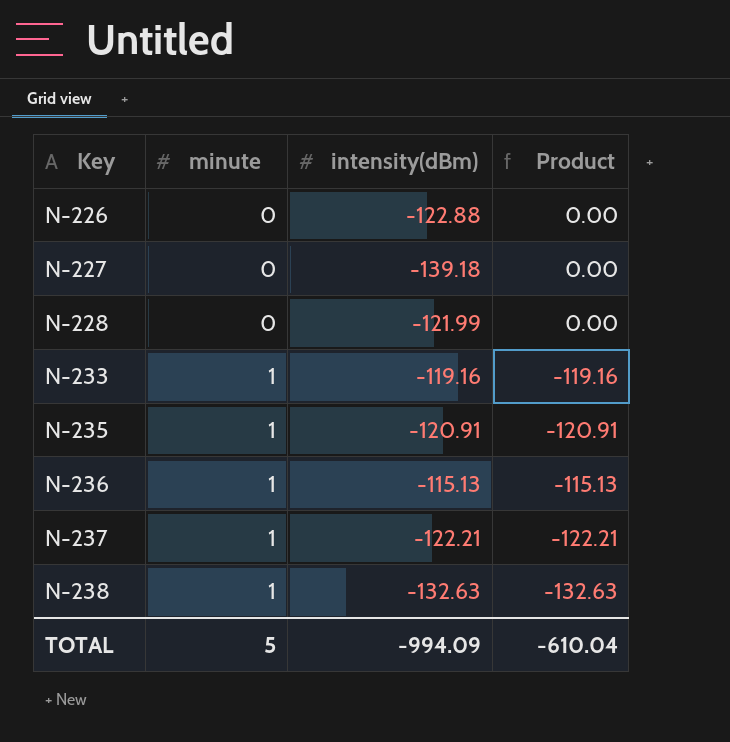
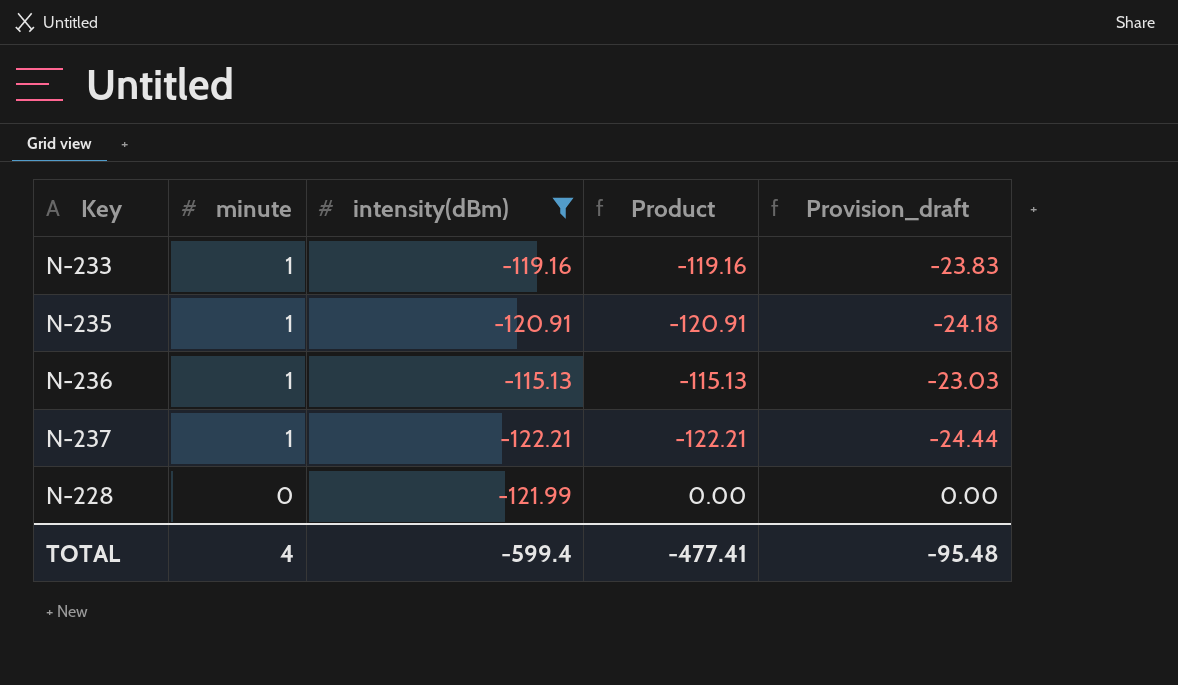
filter: none -> intensity(dBm) >= -122.21
row order: Key ascending -> minute descending
column Provision_draft | formula: none -> [Product] * 0.2
TOTAL | minute: 5 -> 4
TOTAL | intensity(dBm): -994.09 -> -599.4
TOTAL | Product: -610.04 -> -477.41

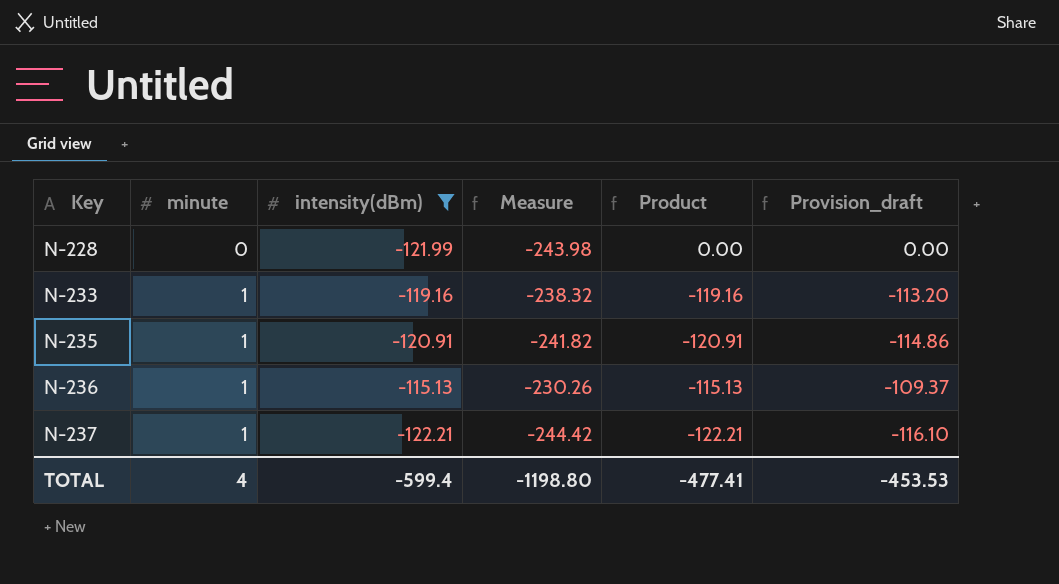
row order: minute descending -> Key ascending
column Measure | formula: none -> [intensity(dBm)] * 2
column Provision_draft | formula: [Product] * 0.2 -> [Product] * 0.95
TOTAL | Provision_draft: -95.48 -> -453.53

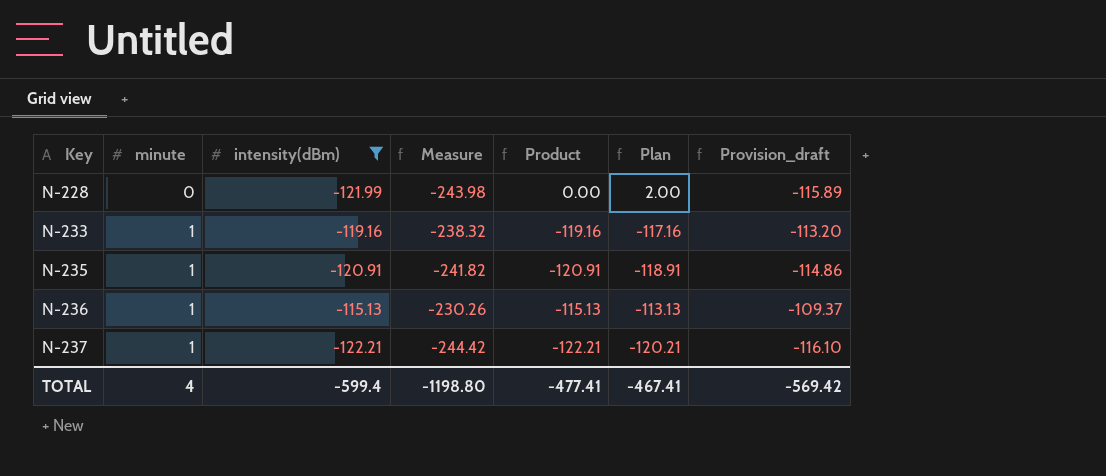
column Plan | formula: none -> [Product] + 2
column Provision_draft | formula: [Product] * 0.95 -> [intensity(dBm)] * 0.95
TOTAL | Provision_draft: -453.53 -> -569.42

